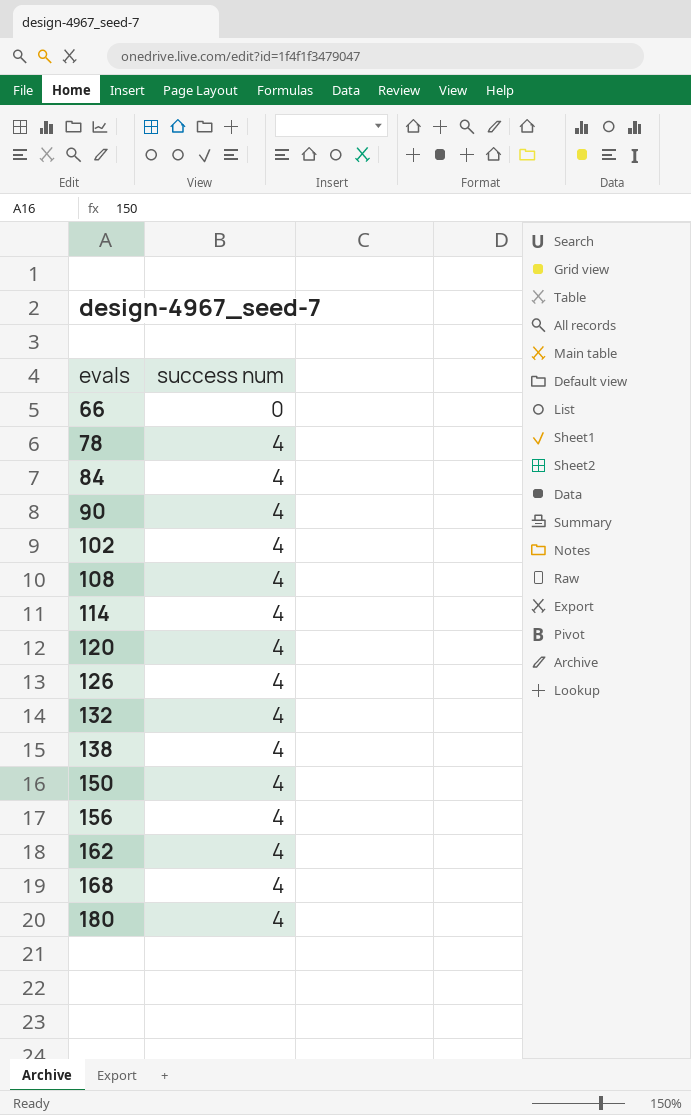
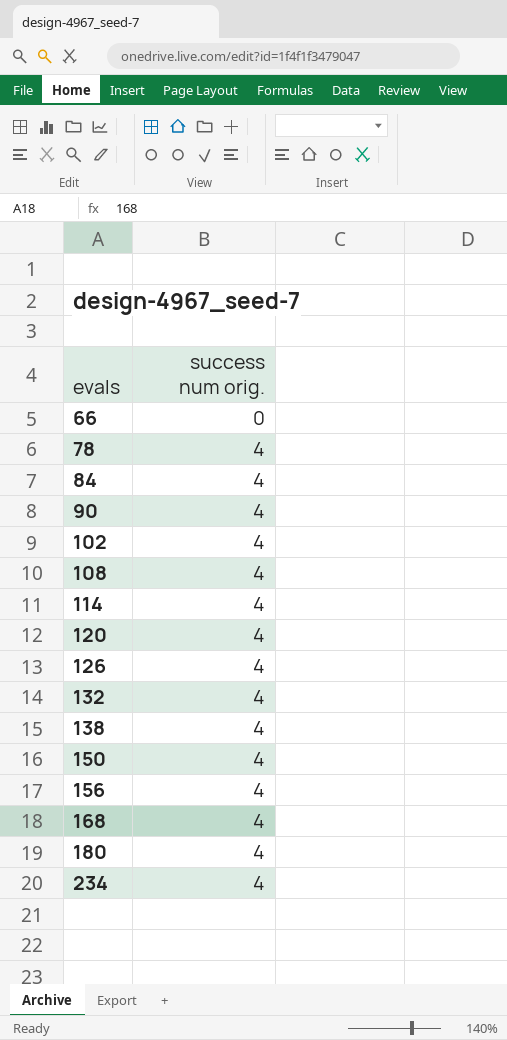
column name: success num -> success num orig.
row 162: 4 -> none
row 234: none -> 4

